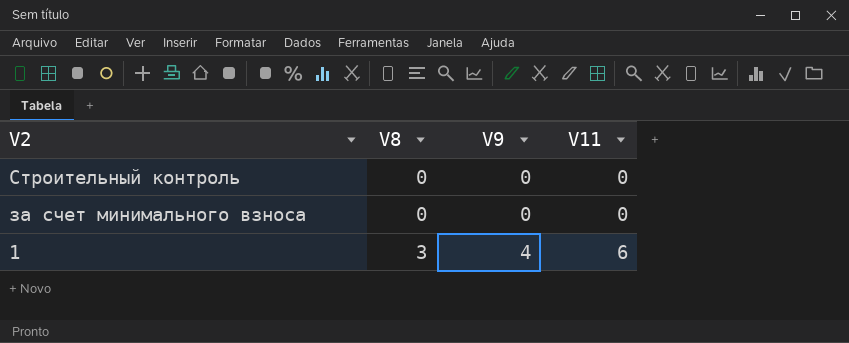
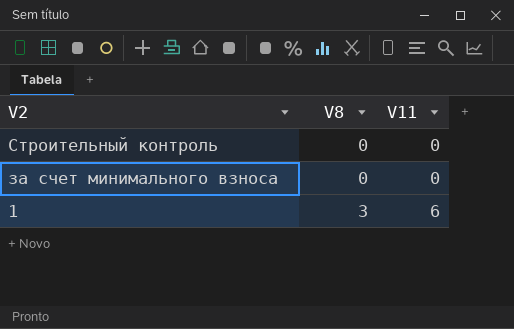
column V9 | position: 3 -> none

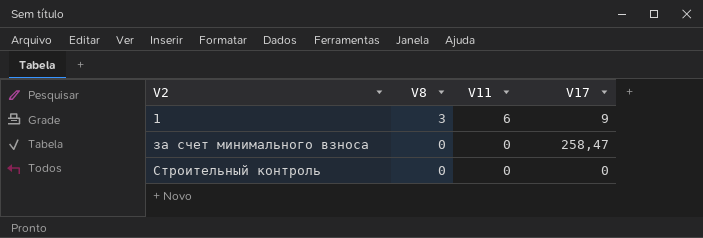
row order: V2 descending -> V2 ascending
column V17 | position: none -> 4

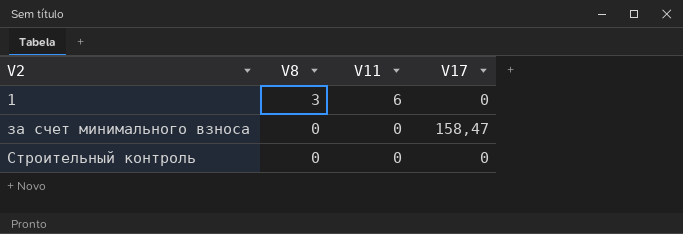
1 | V17: 9 -> 0
за счет минимального взноса | V17: 258,47 -> 158,47

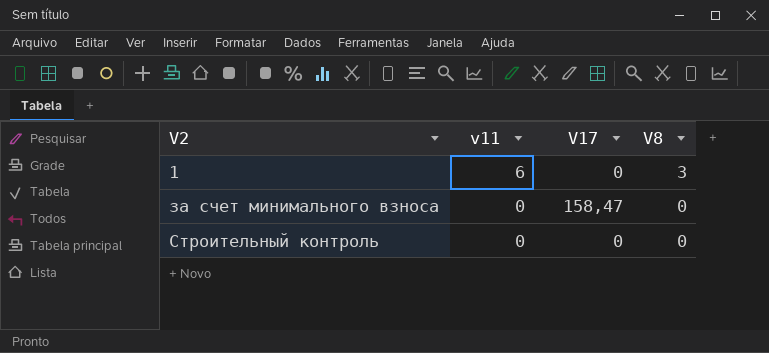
column name: V11 -> v11
column V8 | position: 2 -> 4

